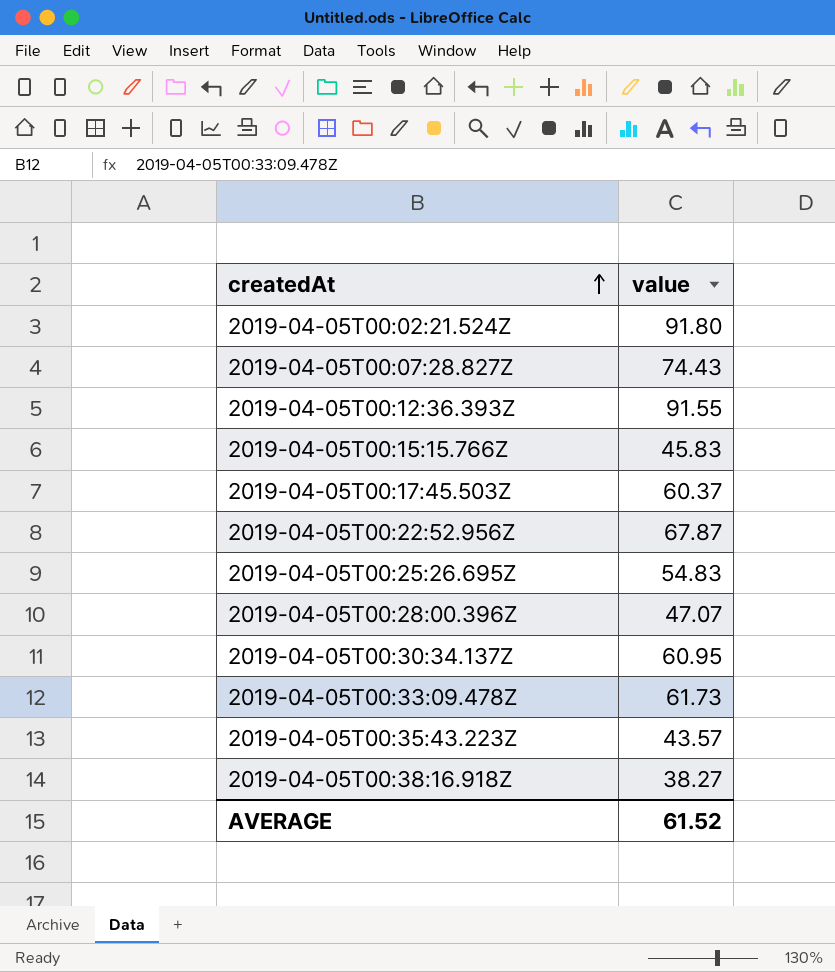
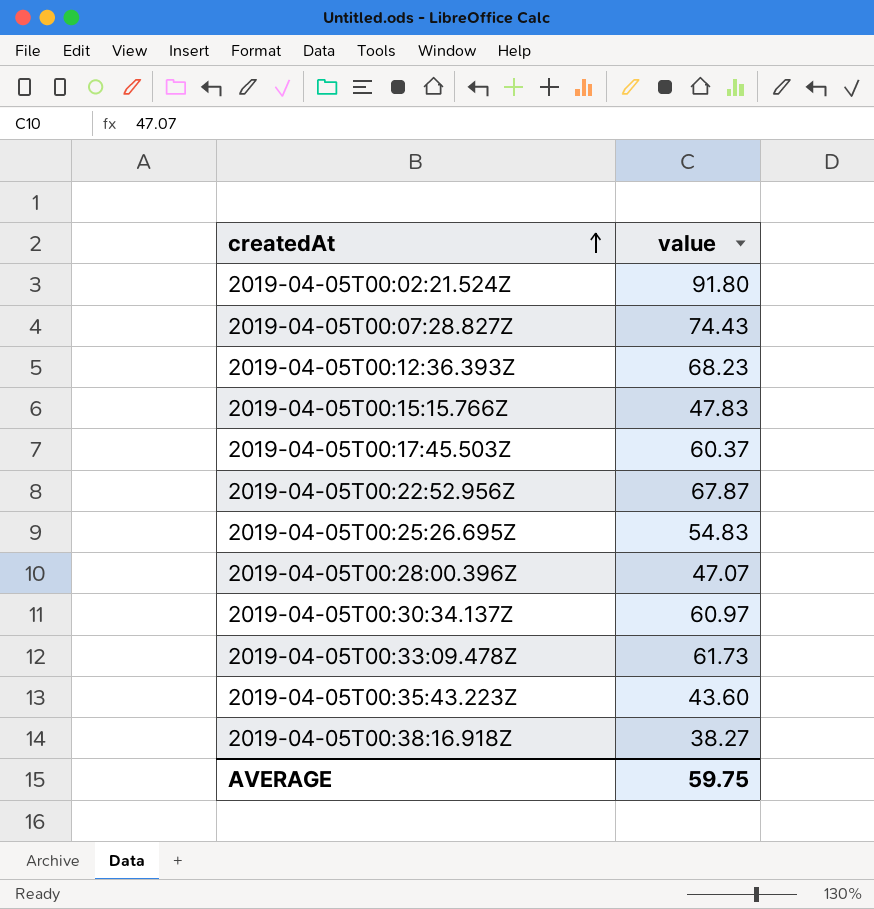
2019-04-05T00:12:36.393Z | value: 91.55 -> 68.23
2019-04-05T00:15:15.766Z | value: 45.83 -> 47.83
2019-04-05T00:30:34.137Z | value: 60.95 -> 60.97
2019-04-05T00:35:43.223Z | value: 43.57 -> 43.60
AVERAGE | value: 61.52 -> 59.75

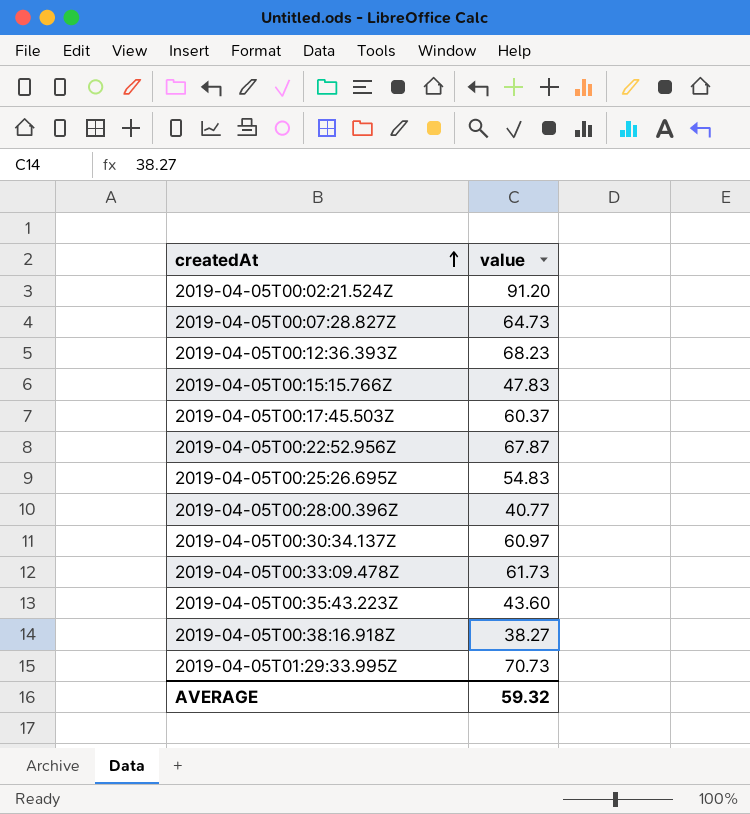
2019-04-05T00:02:21.524Z | value: 91.80 -> 91.20
2019-04-05T00:07:28.827Z | value: 74.43 -> 64.73
2019-04-05T00:28:00.396Z | value: 47.07 -> 40.77
row 2019-04-05T01:29:33.995Z: none -> 70.73
AVERAGE | value: 59.75 -> 59.32

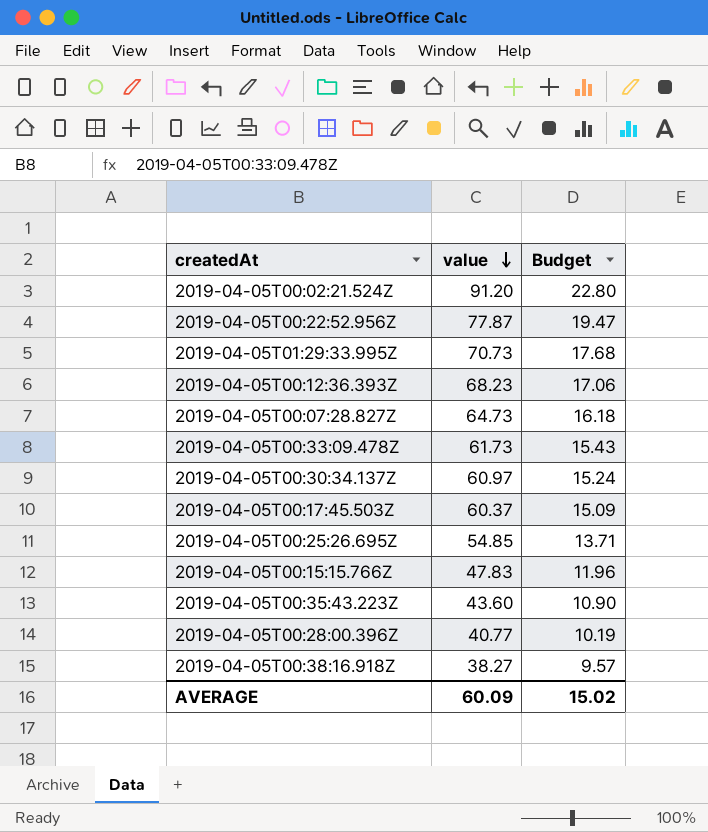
row order: createdAt ascending -> value descending
column Budget | formula: none -> [value] * 0.25
2019-04-05T00:22:52.956Z | value: 67.87 -> 77.87
2019-04-05T00:25:26.695Z | value: 54.83 -> 54.85
AVERAGE | value: 59.32 -> 60.09

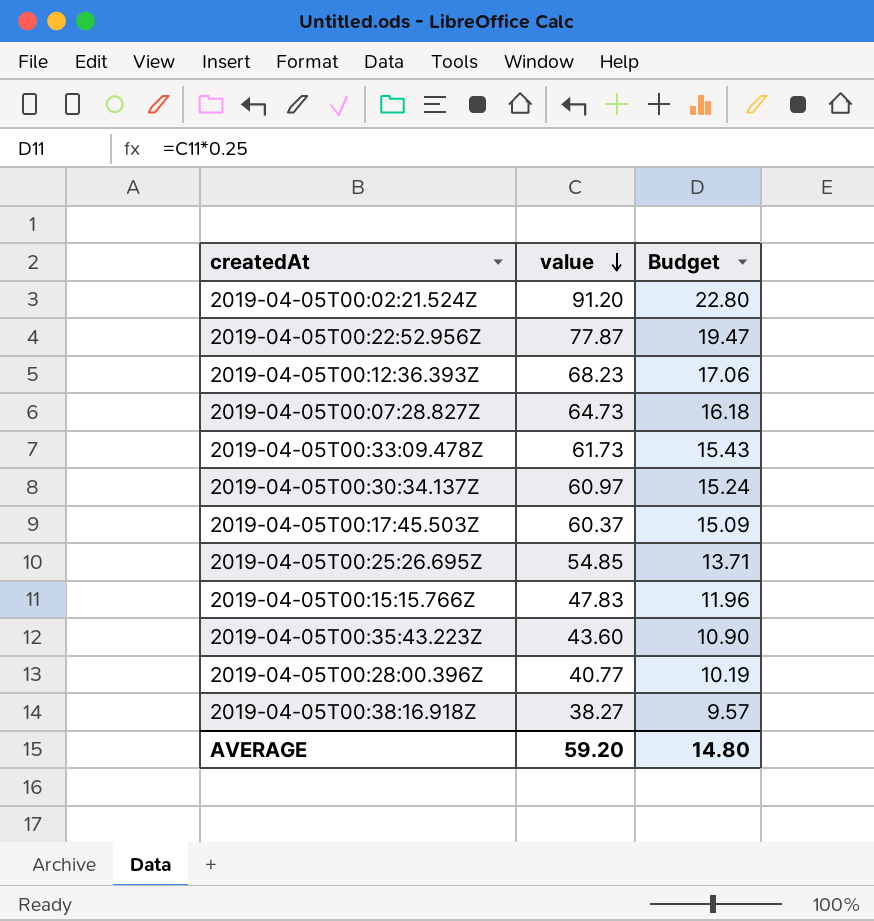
row 2019-04-05T01:29:33.995Z: 70.73 | 17.68 -> none
AVERAGE | value: 60.09 -> 59.20
AVERAGE | Budget: 15.02 -> 14.80

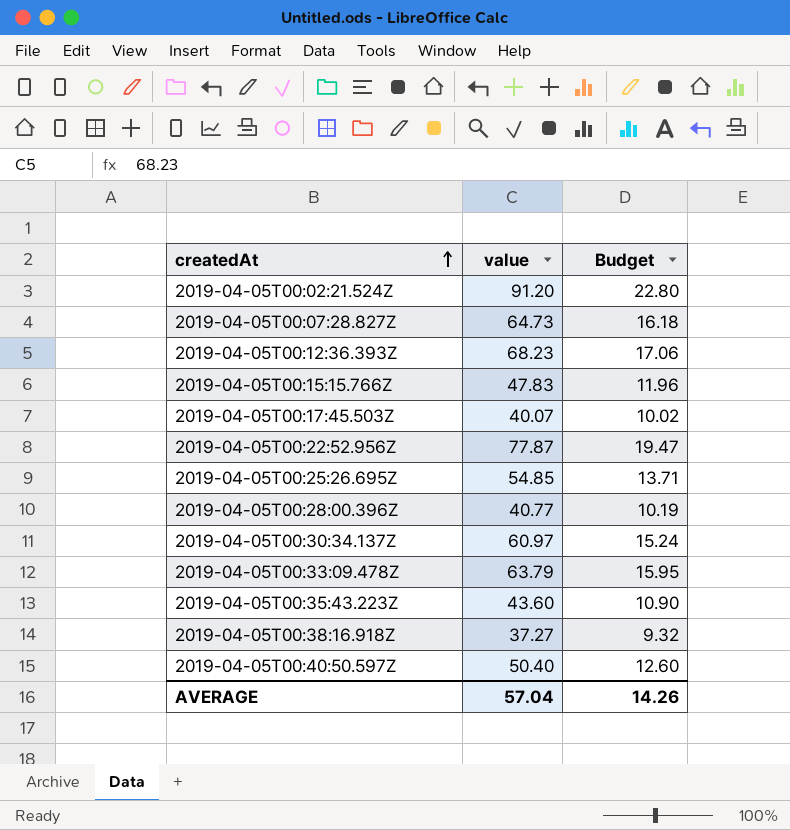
row order: value descending -> createdAt ascending
2019-04-05T00:17:45.503Z | value: 60.37 -> 40.07
2019-04-05T00:17:45.503Z | Budget: 15.09 -> 10.02
2019-04-05T00:33:09.478Z | value: 61.73 -> 63.79
2019-04-05T00:33:09.478Z | Budget: 15.43 -> 15.95
2019-04-05T00:38:16.918Z | value: 38.27 -> 37.27
2019-04-05T00:38:16.918Z | Budget: 9.57 -> 9.32
row 2019-04-05T00:40:50.597Z: none -> 50.40 | 12.60
AVERAGE | value: 59.20 -> 57.04
AVERAGE | Budget: 14.80 -> 14.26

